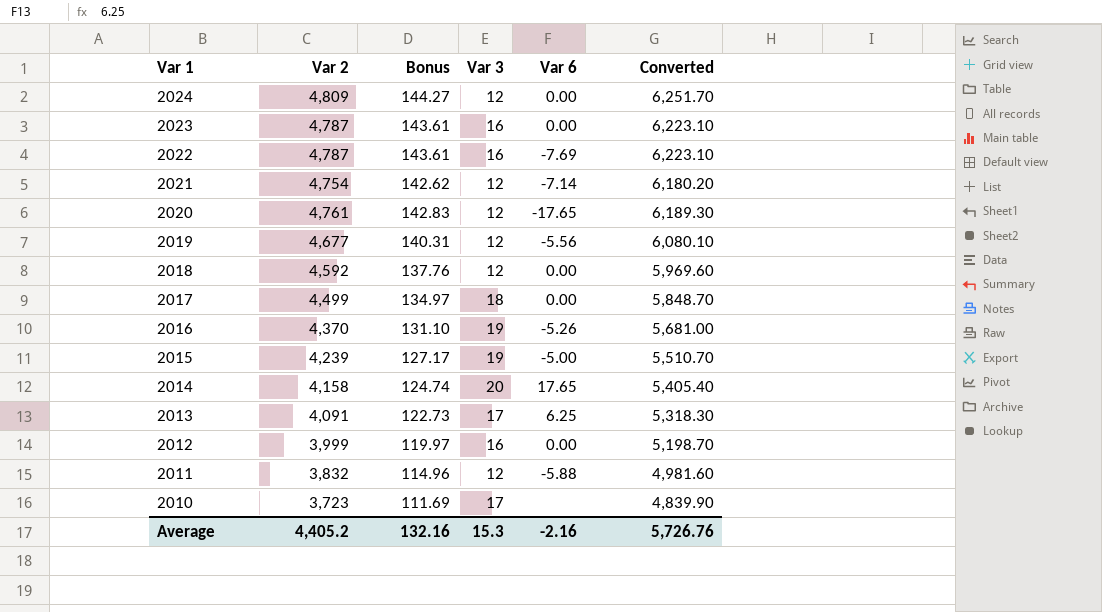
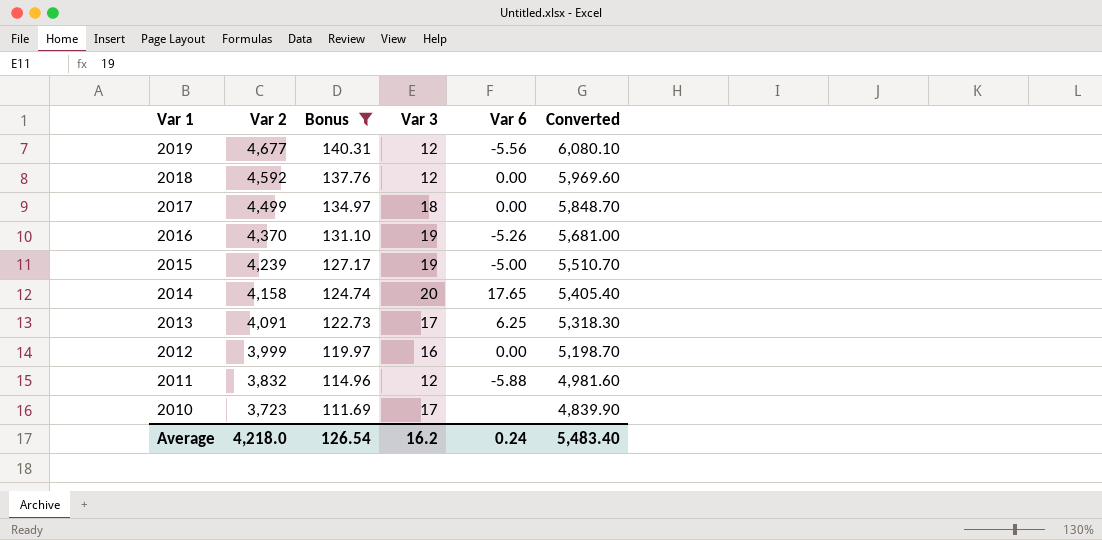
filter: none -> Bonus <= 140.31
Average | Var 2: 4,405.2 -> 4,218.0
Average | Bonus: 132.16 -> 126.54
Average | Var 3: 15.3 -> 16.2
Average | Var 6: -2.16 -> 0.24
Average | Converted: 5,726.76 -> 5,483.40

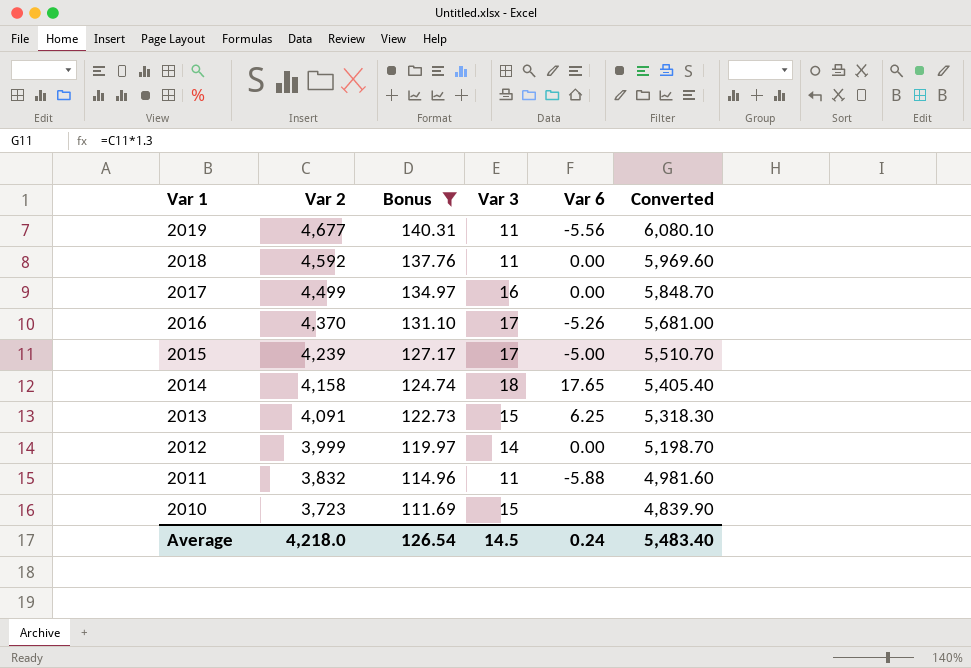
2019 | Var 3: 12 -> 11
2018 | Var 3: 12 -> 11
2017 | Var 3: 18 -> 16
2016 | Var 3: 19 -> 17
2015 | Var 3: 19 -> 17
2014 | Var 3: 20 -> 18
2013 | Var 3: 17 -> 15
2012 | Var 3: 16 -> 14
2011 | Var 3: 12 -> 11
2010 | Var 3: 17 -> 15
Average | Var 3: 16.2 -> 14.5

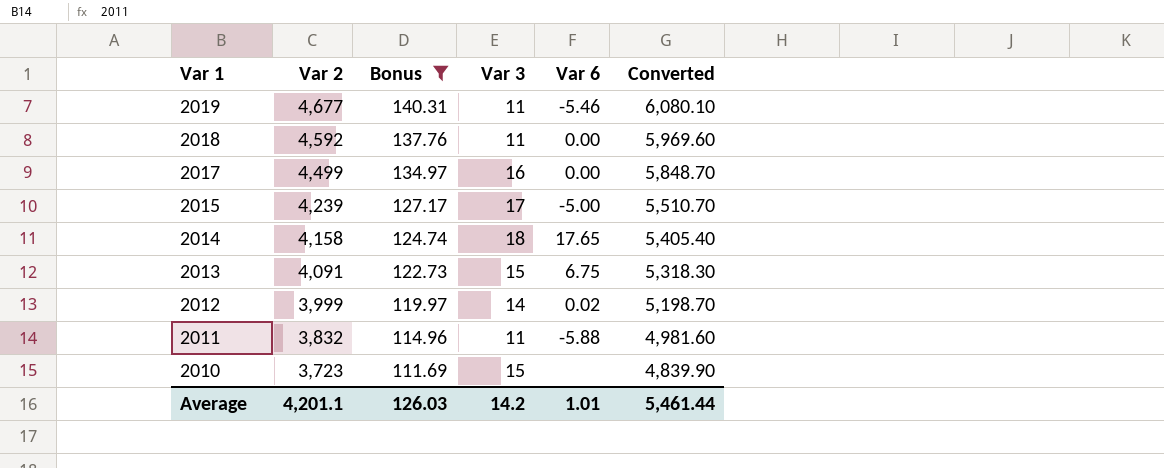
row 2016: 4,370 | 131.10 | 17 | -5.26 | 5,681.00 -> none
2019 | Var 6: -5.56 -> -5.46
2013 | Var 6: 6.25 -> 6.75
2012 | Var 6: 0.00 -> 0.02
Average | Var 2: 4,218.0 -> 4,201.1
Average | Bonus: 126.54 -> 126.03
Average | Var 3: 14.5 -> 14.2
Average | Var 6: 0.24 -> 1.01
Average | Converted: 5,483.40 -> 5,461.44

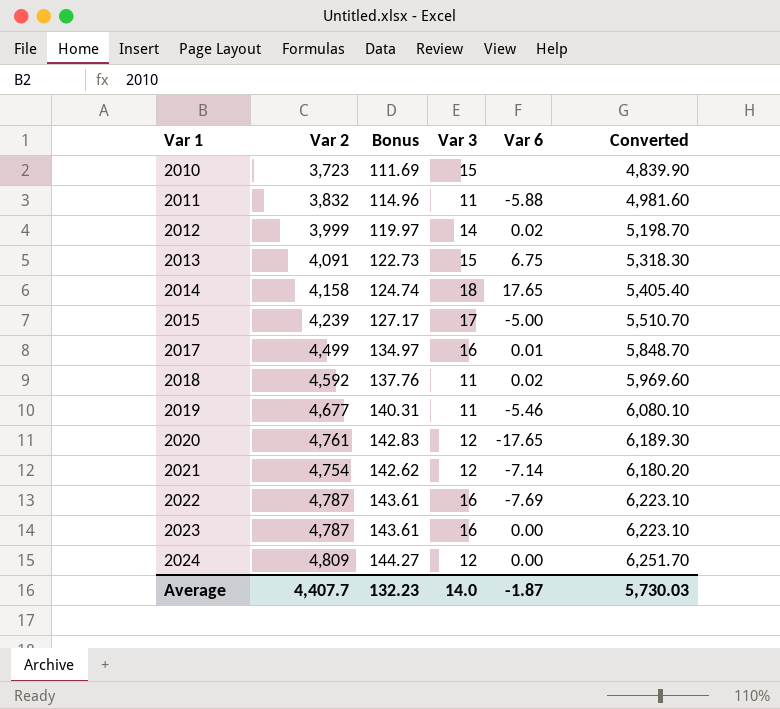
filter: Bonus <= 140.31 -> none
row order: Var 1 descending -> Var 1 ascending
2017 | Var 6: 0.00 -> 0.01
2018 | Var 6: 0.00 -> 0.02
Average | Var 2: 4,201.1 -> 4,407.7
Average | Bonus: 126.03 -> 132.23
Average | Var 3: 14.2 -> 14.0
Average | Var 6: 1.01 -> -1.87
Average | Converted: 5,461.44 -> 5,730.03

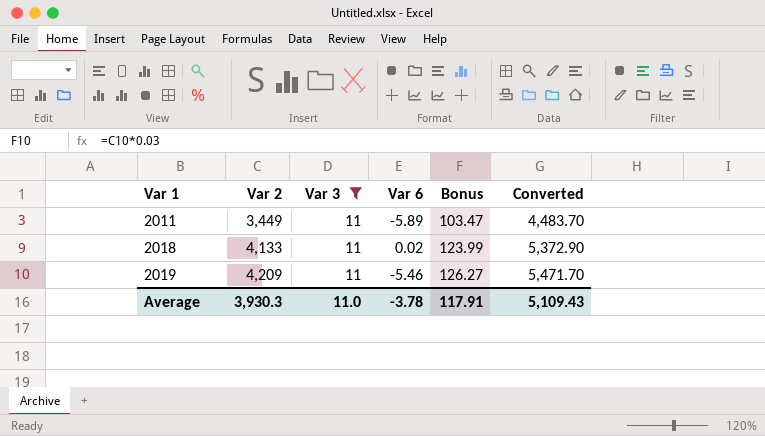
filter: none -> Var 3 = 11
column Bonus | position: 3 -> 5
2011 | Var 2: 3,832 -> 3,449
2011 | Var 6: -5.88 -> -5.89
2011 | Bonus: 114.96 -> 103.47
2011 | Converted: 4,981.60 -> 4,483.70
2018 | Var 2: 4,592 -> 4,133
2018 | Bonus: 137.76 -> 123.99
2018 | Converted: 5,969.60 -> 5,372.90
2019 | Var 2: 4,677 -> 4,209
2019 | Bonus: 140.31 -> 126.27
2019 | Converted: 6,080.10 -> 5,471.70
Average | Var 2: 4,407.7 -> 3,930.3
Average | Var 3: 14.0 -> 11.0
Average | Var 6: -1.87 -> -3.78
Average | Bonus: 132.23 -> 117.91
Average | Converted: 5,730.03 -> 5,109.43

